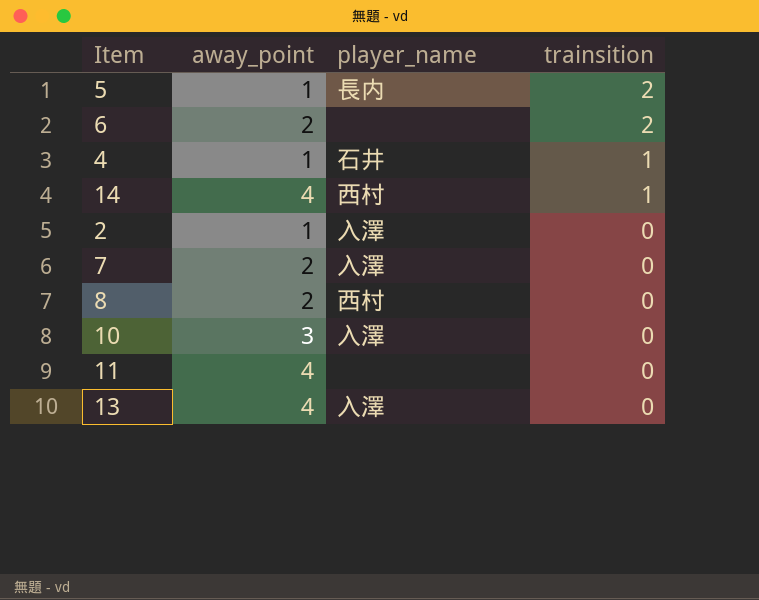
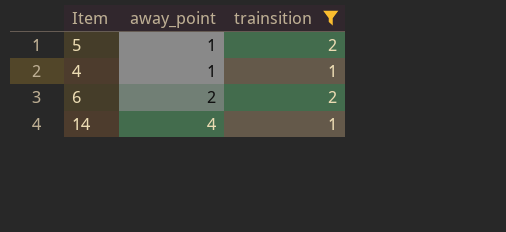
filter: none -> trainsition != 0
row order: trainsition descending -> away_point ascending
column player_name | position: 3 -> none

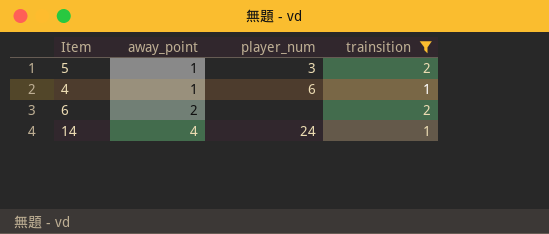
column player_num | position: none -> 3

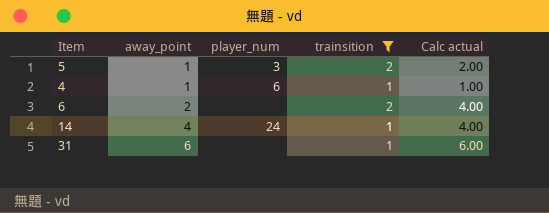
column Calc actual | formula: none -> [away_point] * [trainsition]
row 31: none -> 6 | none | 1 | 6.00

